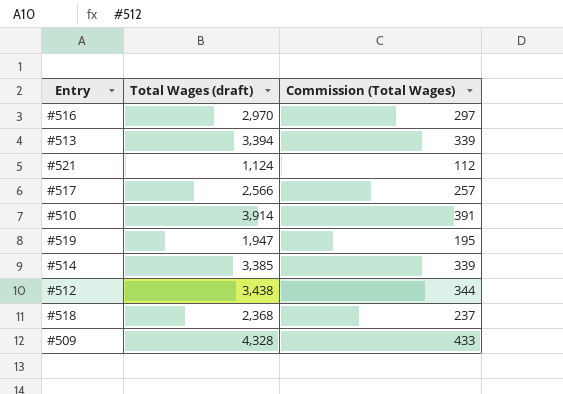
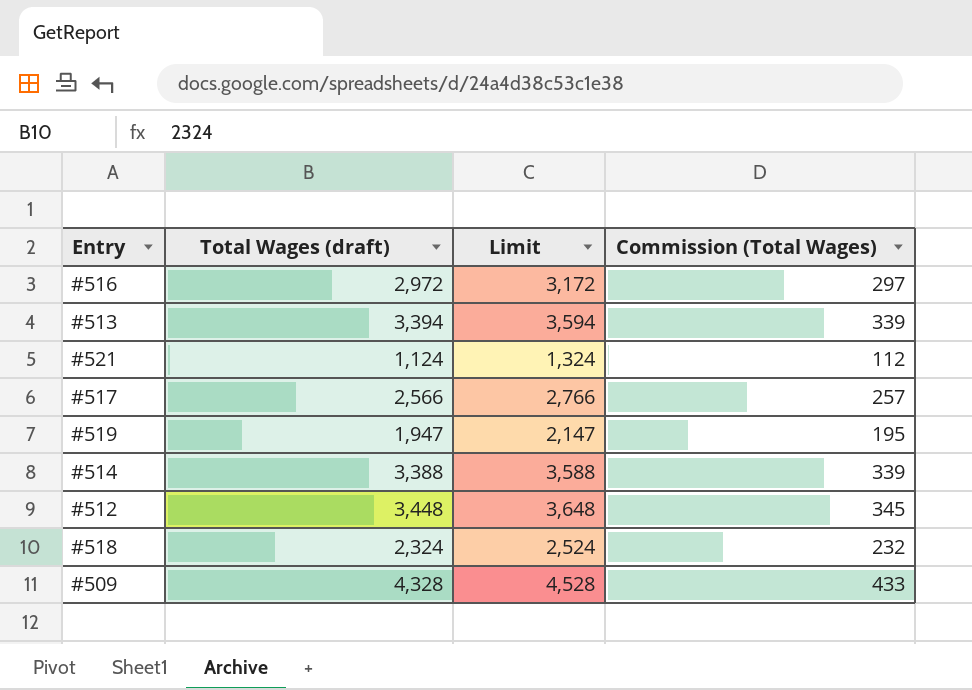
column Limit | formula: none -> [Total Wages (draft)] + 200
row #510: 3,914 | 391 -> none
#516 | Total Wages (draft): 2,970 -> 2,972
#514 | Total Wages (draft): 3,385 -> 3,388
#512 | Total Wages (draft): 3,438 -> 3,448
#512 | Commission (Total Wages): 344 -> 345
#518 | Total Wages (draft): 2,368 -> 2,324
#518 | Commission (Total Wages): 237 -> 232

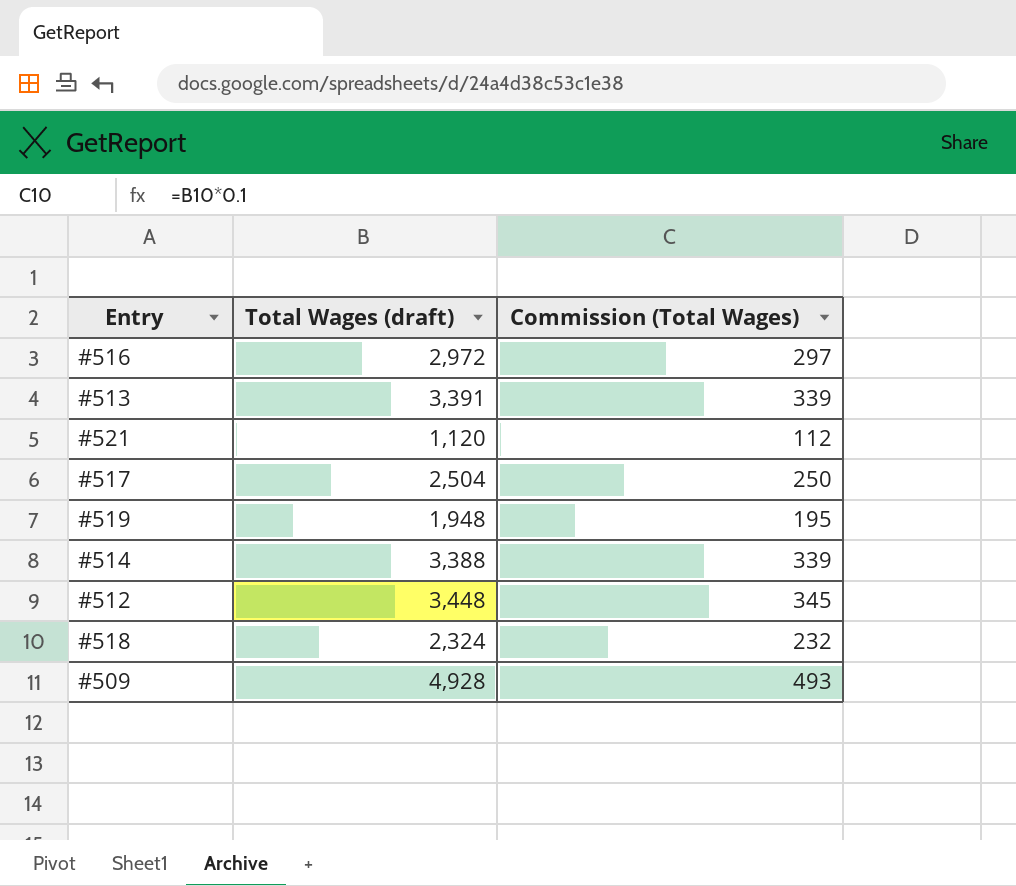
column Limit | formula: [Total Wages (draft)] + 200 -> none
#513 | Total Wages (draft): 3,394 -> 3,391
#521 | Total Wages (draft): 1,124 -> 1,120
#517 | Total Wages (draft): 2,566 -> 2,504
#517 | Commission (Total Wages): 257 -> 250
#519 | Total Wages (draft): 1,947 -> 1,948
#509 | Total Wages (draft): 4,328 -> 4,928
#509 | Commission (Total Wages): 433 -> 493

